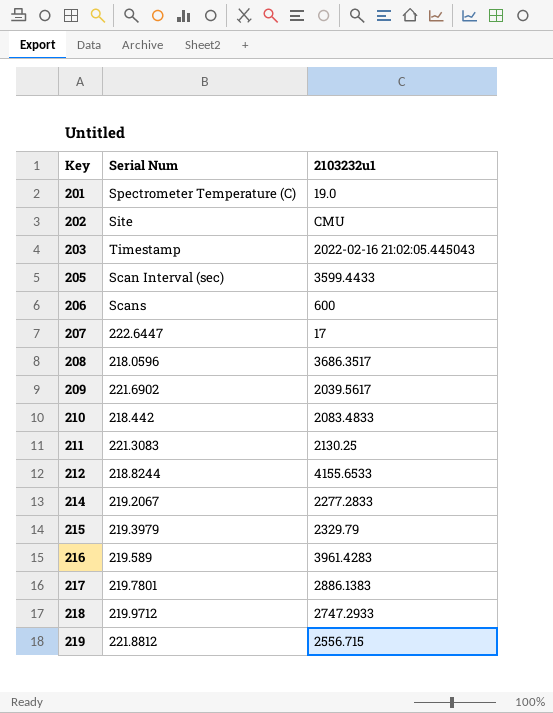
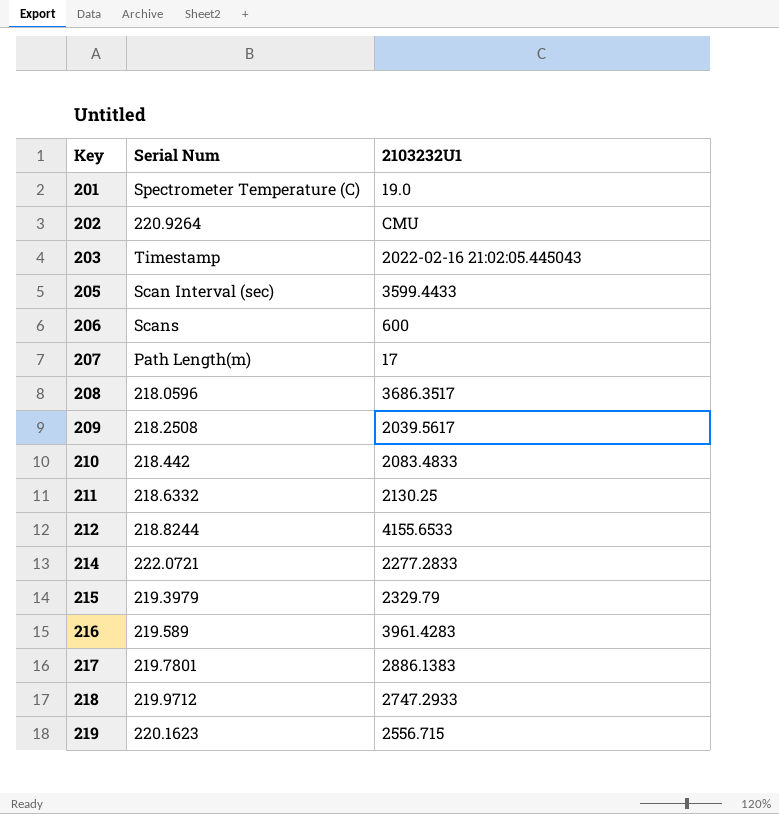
column name: 2103232u1 -> 2103232U1
202 | Serial Num: Site -> 220.9264
207 | Serial Num: 222.6447 -> Path Length(m)
209 | Serial Num: 221.6902 -> 218.2508
211 | Serial Num: 221.3083 -> 218.6332
214 | Serial Num: 219.2067 -> 222.0721
219 | Serial Num: 221.8812 -> 220.1623

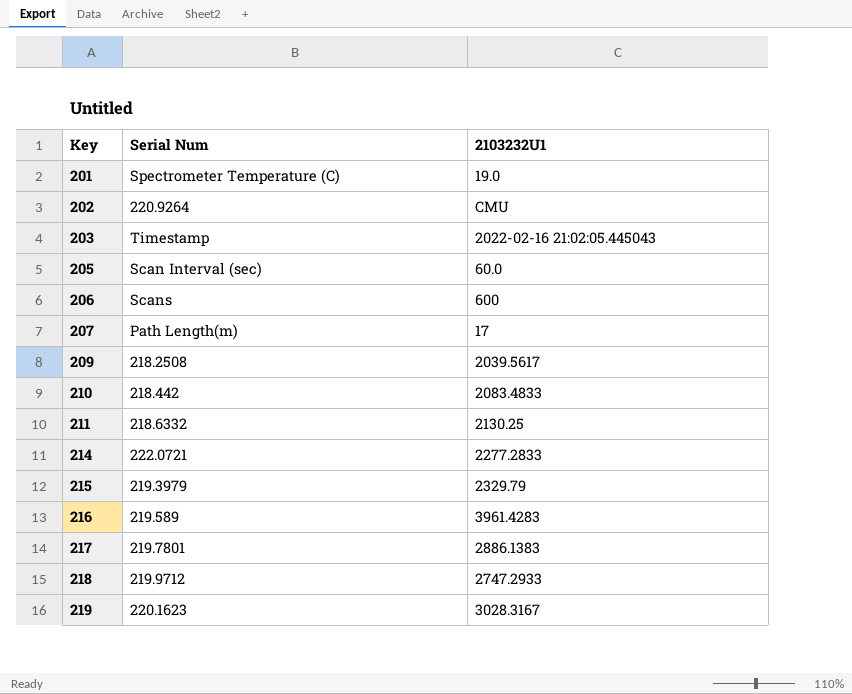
row 208: 218.0596 | 3686.3517 -> none
row 212: 218.8244 | 4155.6533 -> none
205 | 2103232U1: 3599.4433 -> 60.0
219 | 2103232U1: 2556.715 -> 3028.3167

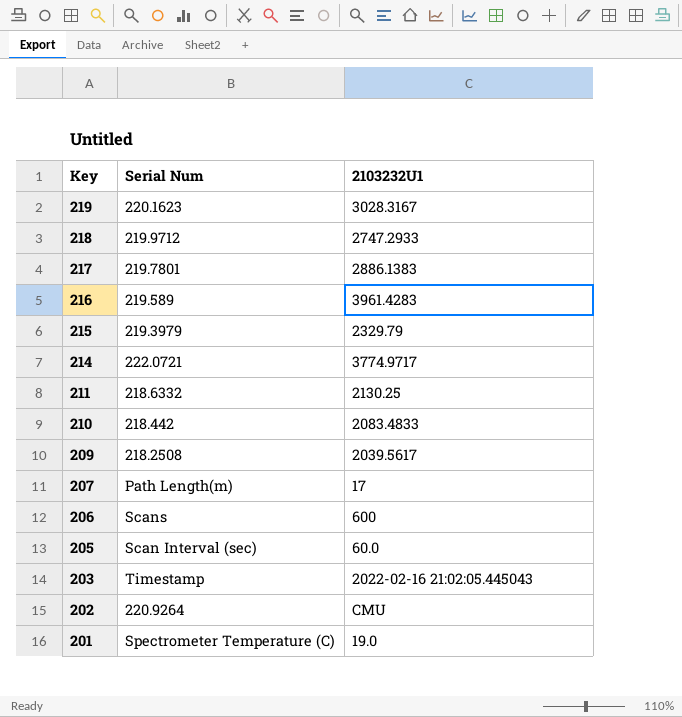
row order: Key ascending -> Key descending
214 | 2103232U1: 2277.2833 -> 3774.9717

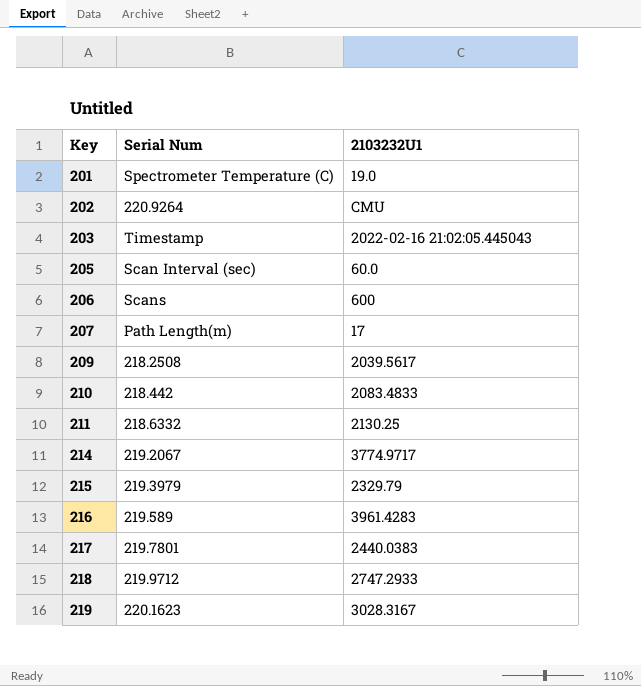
row order: Key descending -> Key ascending
214 | Serial Num: 222.0721 -> 219.2067
217 | 2103232U1: 2886.1383 -> 2440.0383

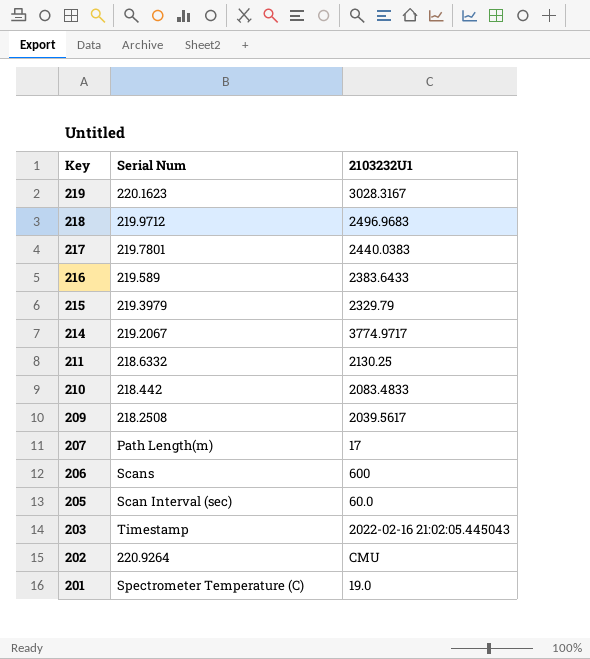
row order: Key ascending -> Key descending
218 | 2103232U1: 2747.2933 -> 2496.9683
216 | 2103232U1: 3961.4283 -> 2383.6433

